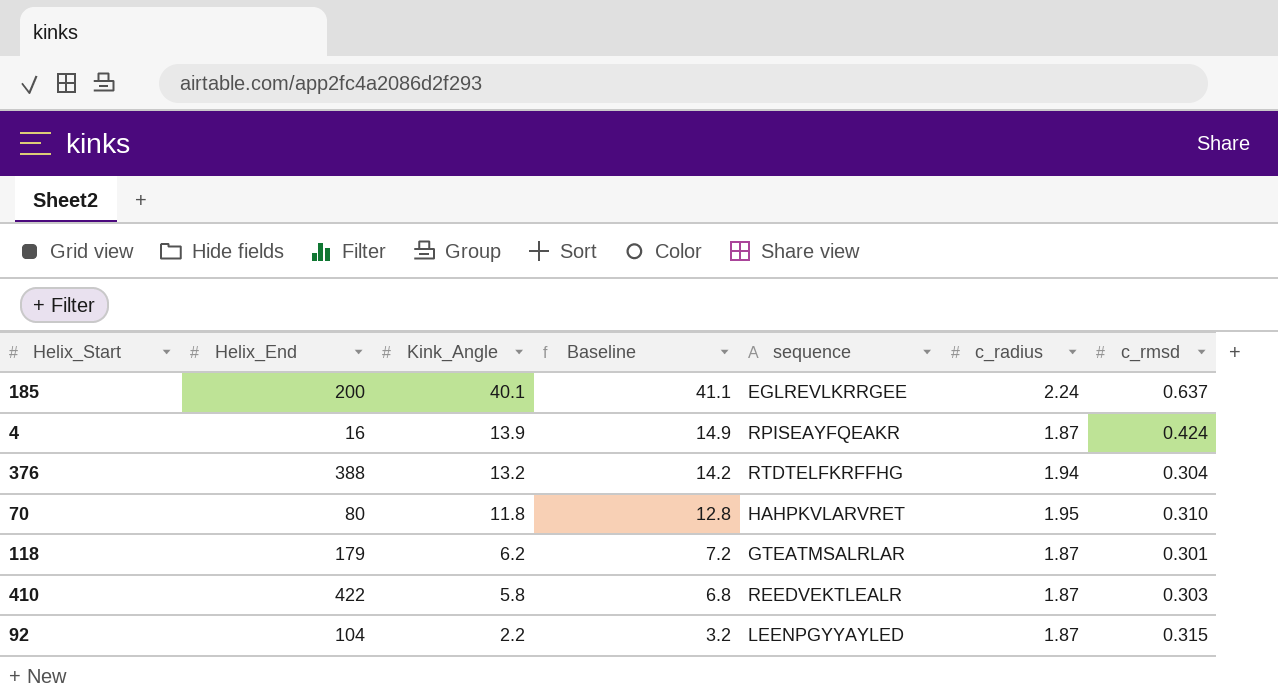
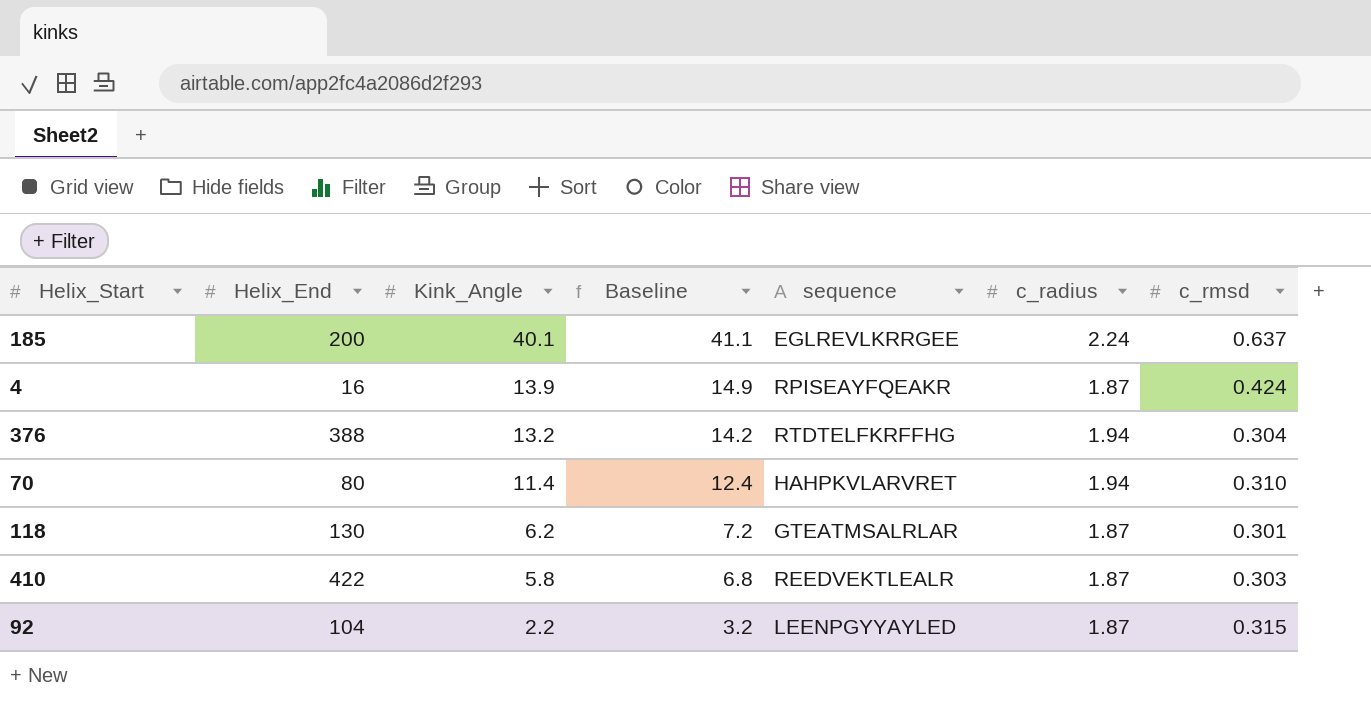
70 | Kink_Angle: 11.8 -> 11.4
70 | Baseline: 12.8 -> 12.4
70 | c_radius: 1.95 -> 1.94
118 | Helix_End: 179 -> 130

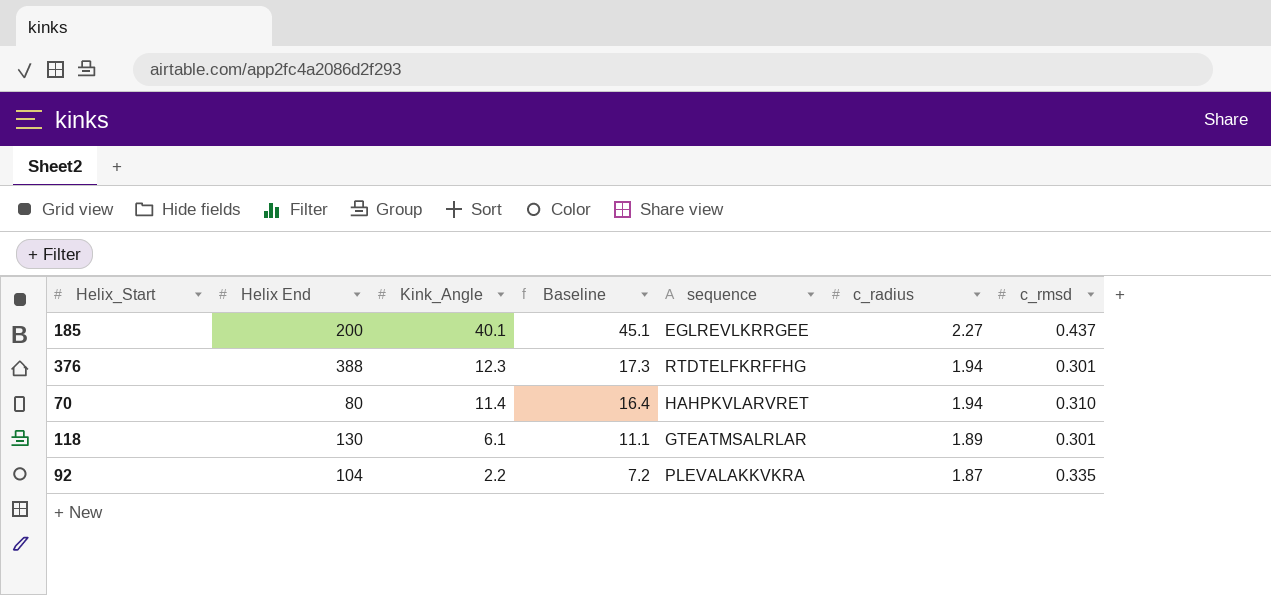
column name: Helix_End -> Helix End
column Baseline | formula: [Kink_Angle] + 1 -> [Kink_Angle] + 5
row 4: 16 | 13.9 | 14.9 | RPISEAYFQEAKR | 1.87 | 0.424 -> none
row 410: 422 | 5.8 | 6.8 | REEDVEKTLEALR | 1.87 | 0.303 -> none
185 | c_radius: 2.24 -> 2.27
185 | c_rmsd: 0.637 -> 0.437
376 | Kink_Angle: 13.2 -> 12.3
376 | c_rmsd: 0.304 -> 0.301
118 | Kink_Angle: 6.2 -> 6.1
118 | c_radius: 1.87 -> 1.89
92 | sequence: LEENPGYYAYLED -> PLEVALAKKVKRA
92 | c_rmsd: 0.315 -> 0.335

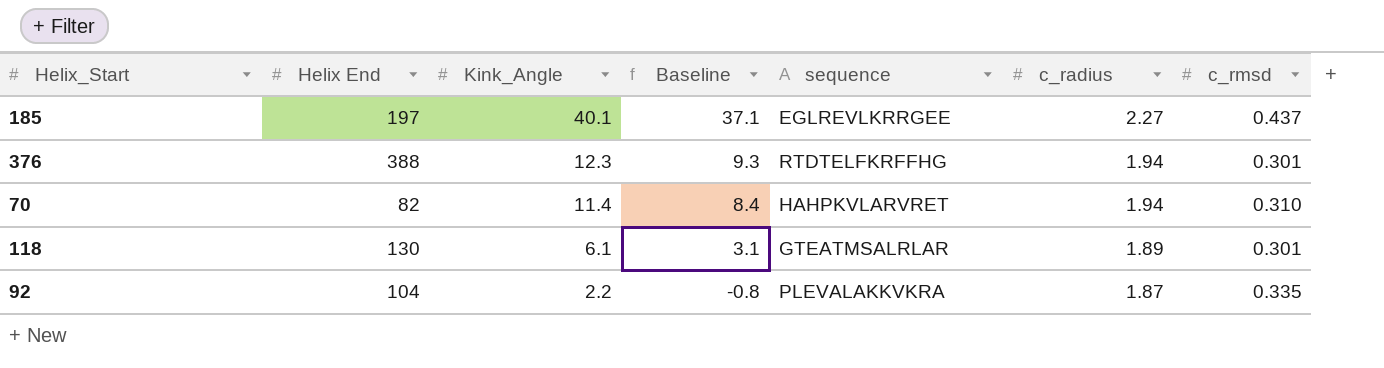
column Baseline | formula: [Kink_Angle] + 5 -> [Kink_Angle] - 3
185 | Helix End: 200 -> 197
70 | Helix End: 80 -> 82

